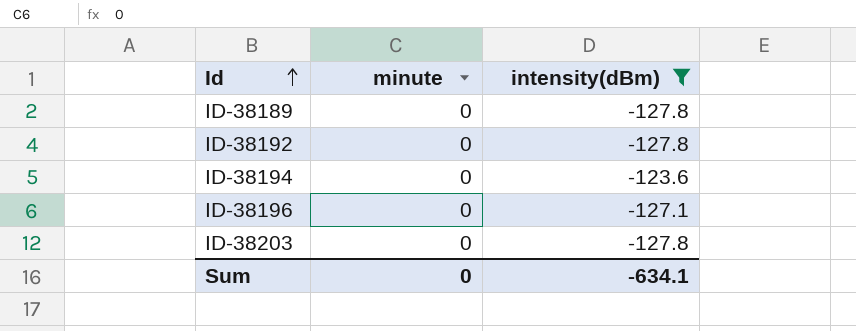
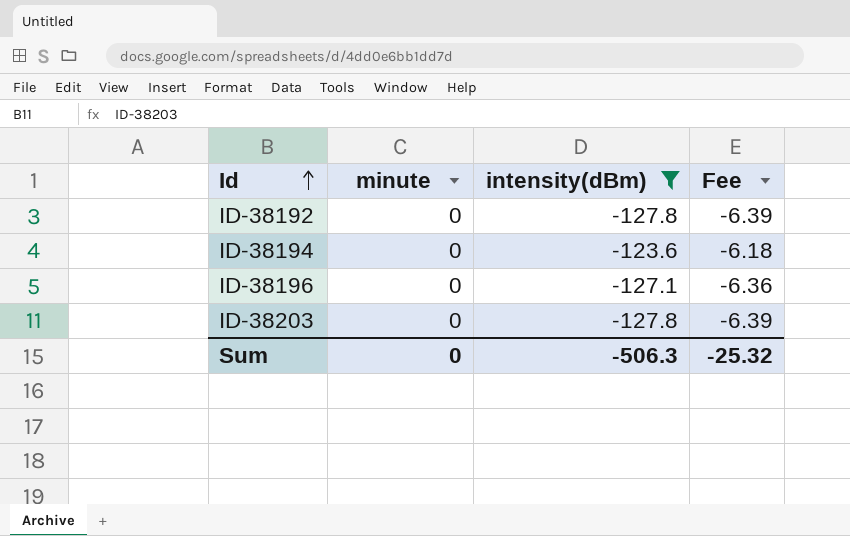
column Fee | formula: none -> [intensity(dBm)] * 0.05
row ID-38189: 0 | -127.8 -> none
Sum | intensity(dBm): -634.1 -> -506.3

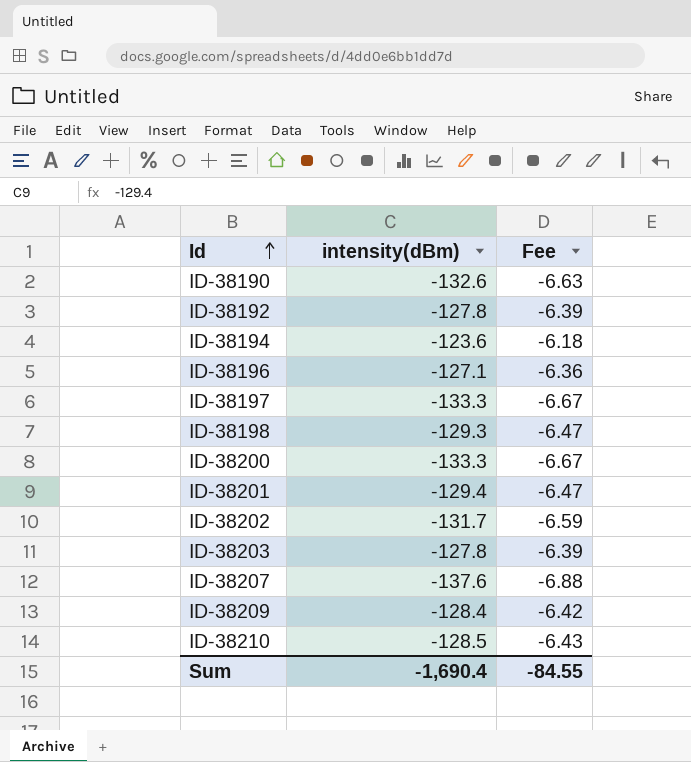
filter: intensity(dBm) >= -127.8 -> none
column minute | position: 2 -> none
Sum | intensity(dBm): -506.3 -> -1,690.4
Sum | Fee: -25.32 -> -84.55

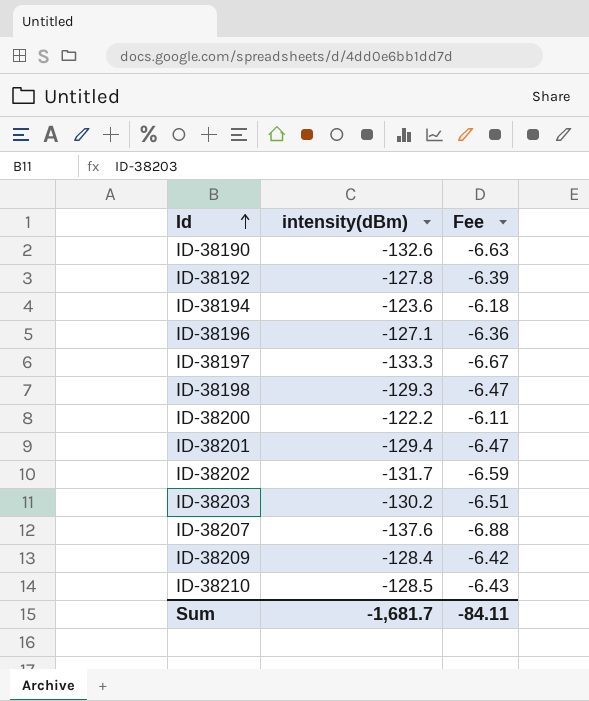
ID-38200 | intensity(dBm): -133.3 -> -122.2
ID-38200 | Fee: -6.67 -> -6.11
ID-38203 | intensity(dBm): -127.8 -> -130.2
ID-38203 | Fee: -6.39 -> -6.51
Sum | intensity(dBm): -1,690.4 -> -1,681.7
Sum | Fee: -84.55 -> -84.11

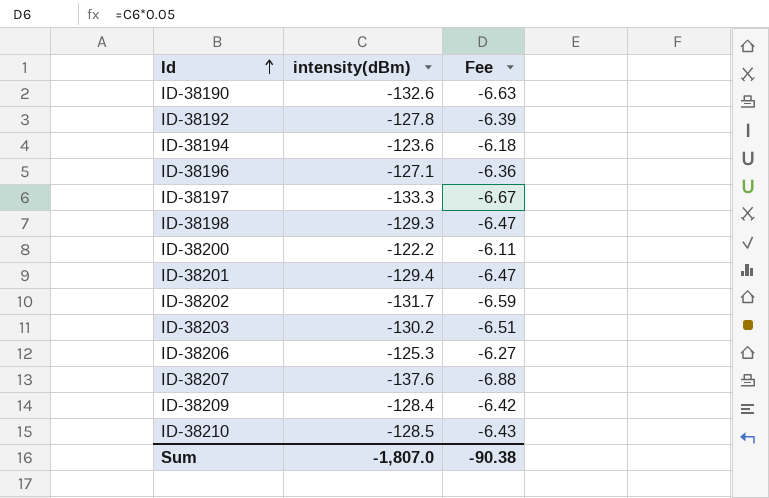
row ID-38206: none -> -125.3 | -6.27
Sum | intensity(dBm): -1,681.7 -> -1,807.0
Sum | Fee: -84.11 -> -90.38

